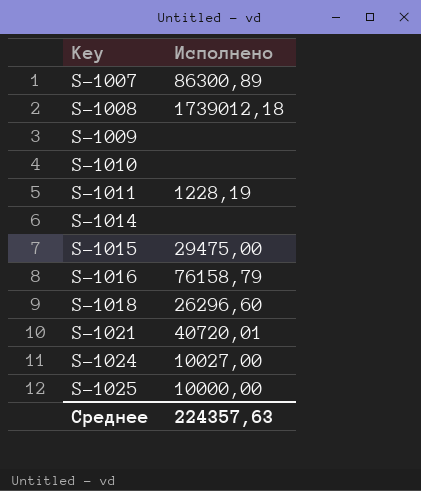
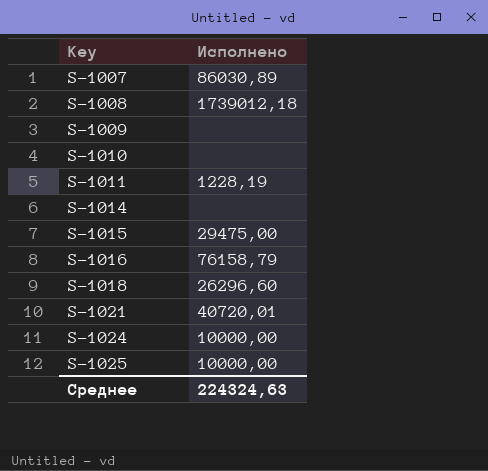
S-1007 | Исполнено: 86300,89 -> 86030,89
S-1024 | Исполнено: 10027,00 -> 10000,00
Среднее | Исполнено: 224357,63 -> 224324,63

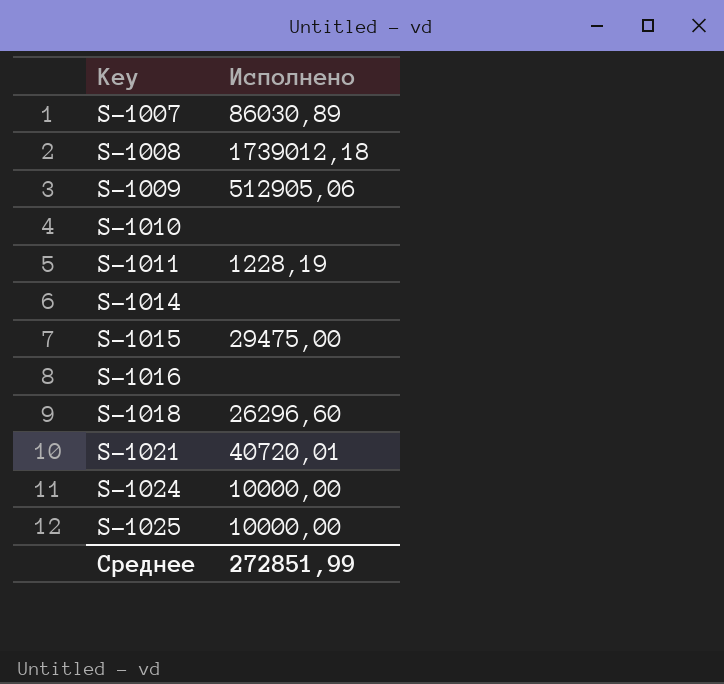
S-1009 | Исполнено: none -> 512905,06
S-1016 | Исполнено: 76158,79 -> none
Среднее | Исполнено: 224324,63 -> 272851,99

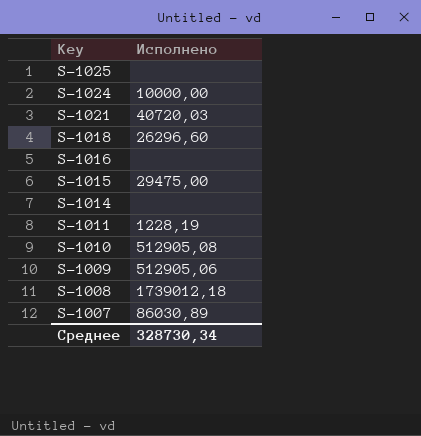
row order: Key ascending -> Key descending
S-1025 | Исполнено: 10000,00 -> none
S-1021 | Исполнено: 40720,01 -> 40720,03
S-1010 | Исполнено: none -> 512905,08
Среднее | Исполнено: 272851,99 -> 328730,34

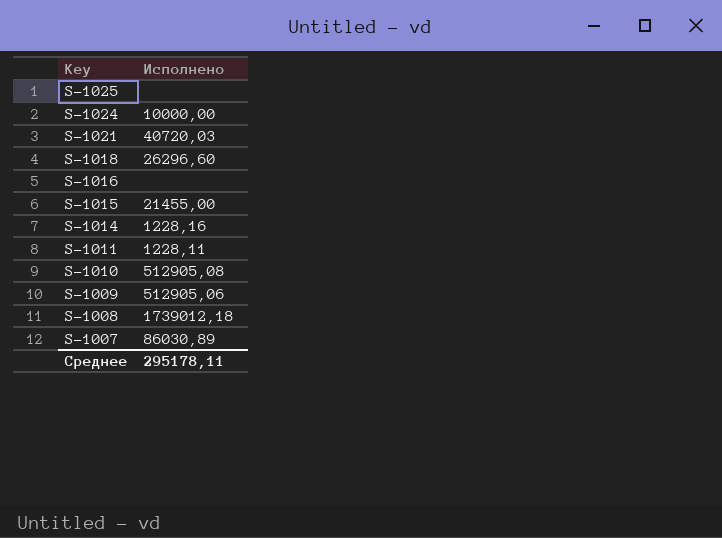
S-1015 | Исполнено: 29475,00 -> 21455,00
S-1014 | Исполнено: none -> 1228,16
S-1011 | Исполнено: 1228,19 -> 1228,11
Среднее | Исполнено: 328730,34 -> 295178,11

